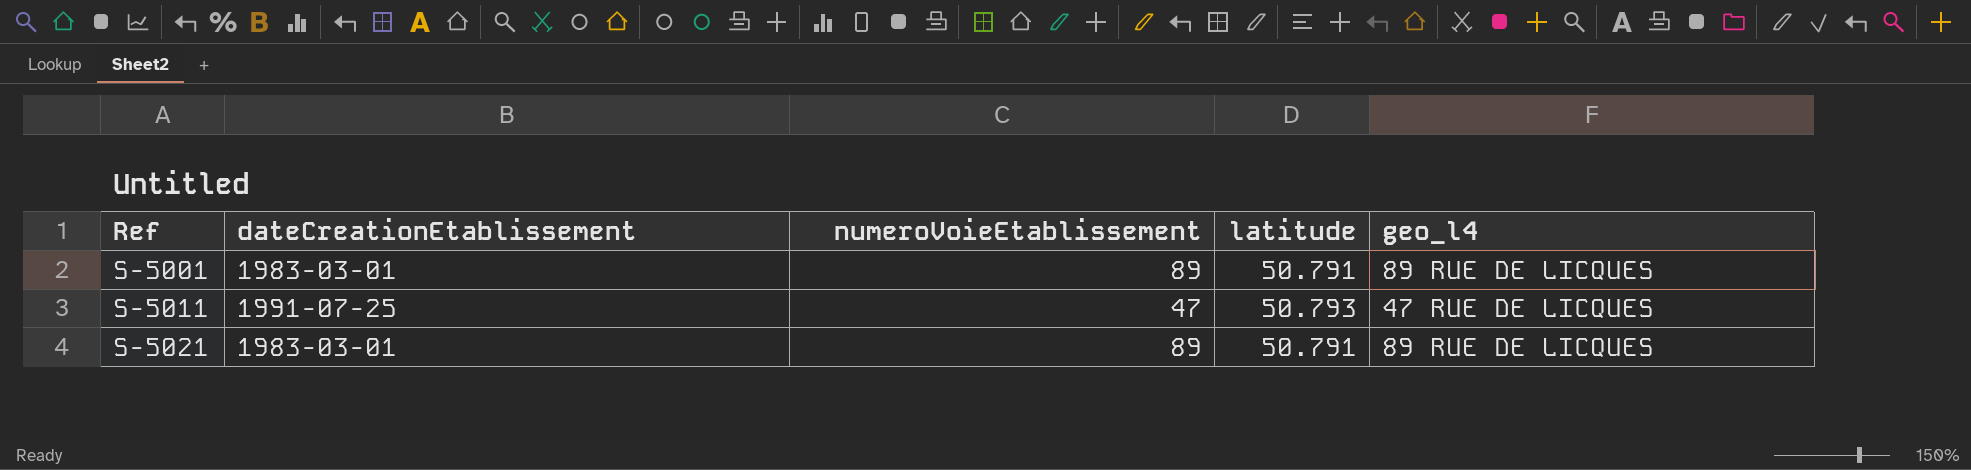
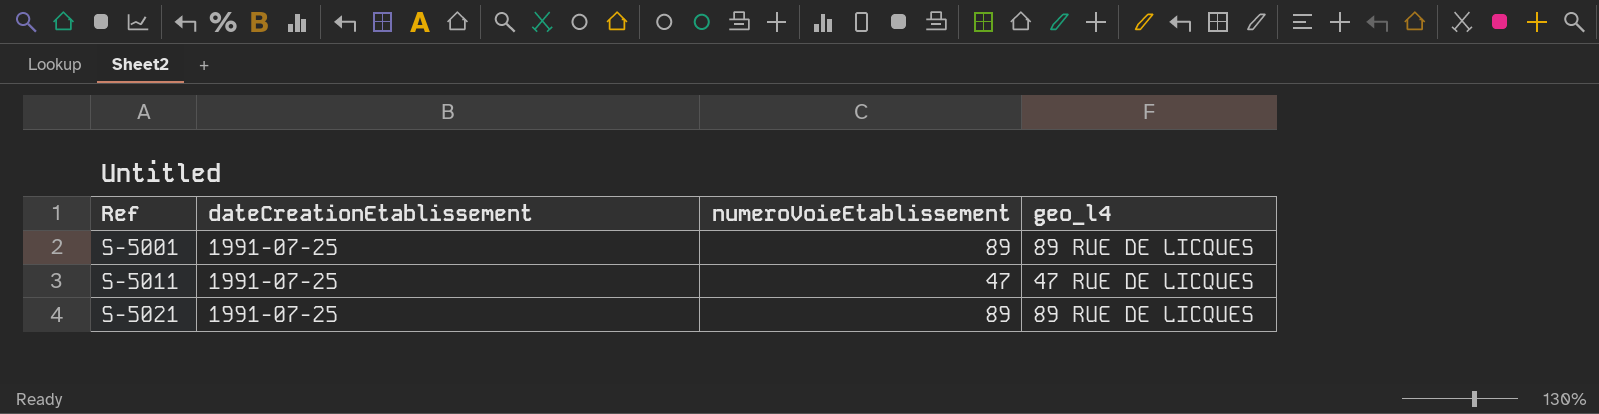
column latitude | position: 4 -> none
S-5001 | dateCreationEtablissement: 1983-03-01 -> 1991-07-25
S-5021 | dateCreationEtablissement: 1983-03-01 -> 1991-07-25

